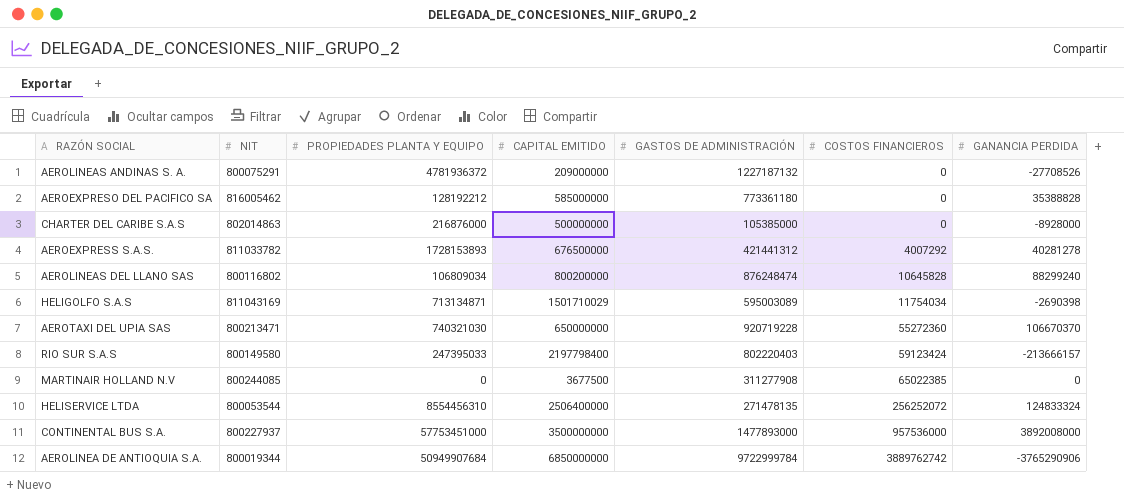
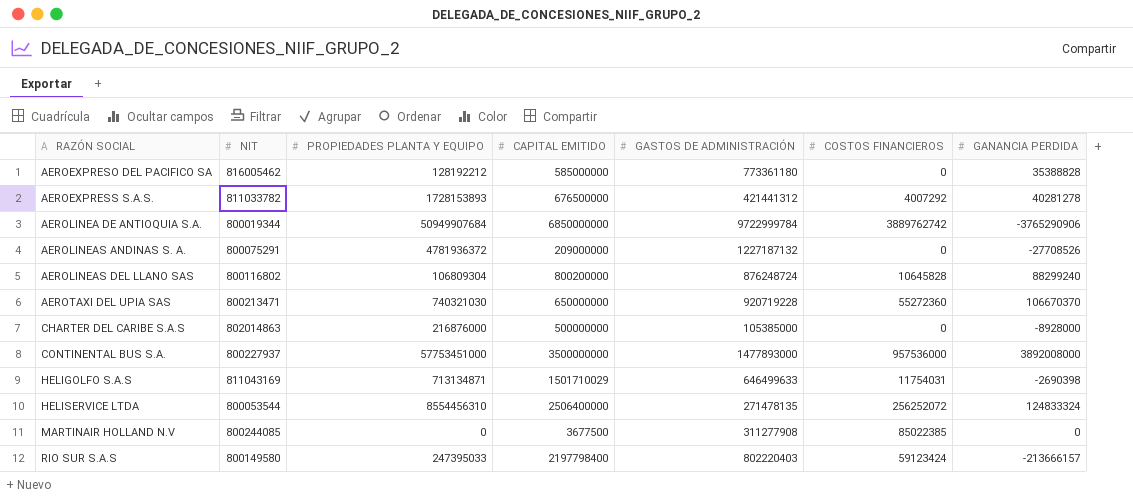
row order: COSTOS FINANCIEROS ascending -> RAZÓN SOCIAL ascending
AEROLINEAS DEL LLANO SAS | PROPIEDADES PLANTA Y EQUIPO: 106809034 -> 106809304
AEROLINEAS DEL LLANO SAS | GASTOS DE ADMINISTRACIÓN: 876248474 -> 876248724
HELIGOLFO S.A.S | GASTOS DE ADMINISTRACIÓN: 595003089 -> 646499633
HELIGOLFO S.A.S | COSTOS FINANCIEROS: 11754034 -> 11754031
MARTINAIR HOLLAND N.V | COSTOS FINANCIEROS: 65022385 -> 85022385

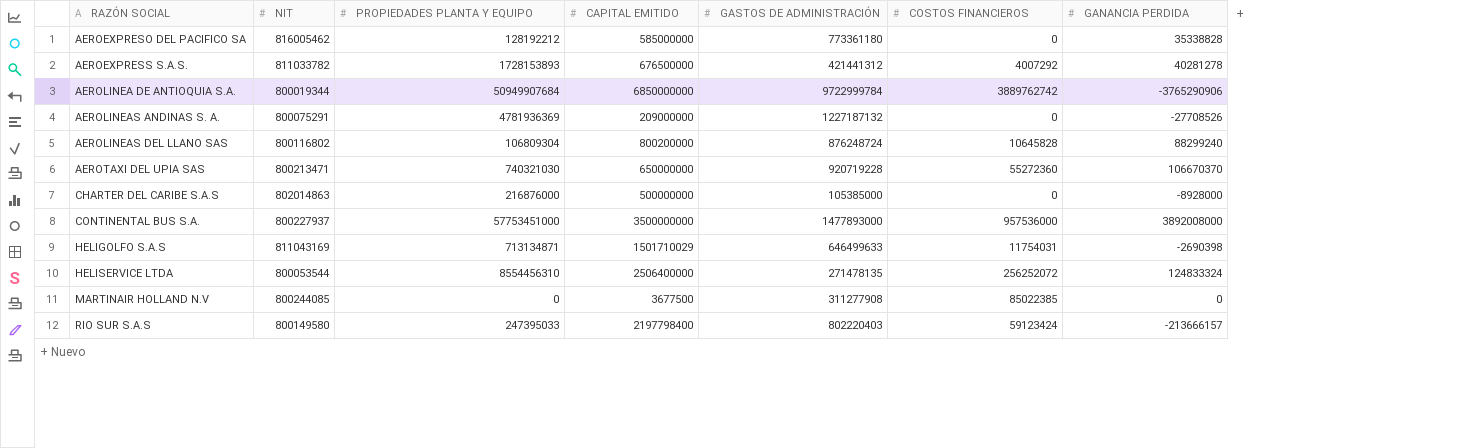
AEROEXPRESO DEL PACIFICO SA | GANANCIA PERDIDA: 35388828 -> 35338828
AEROLINEAS ANDINAS S. A. | PROPIEDADES PLANTA Y EQUIPO: 4781936372 -> 4781936369

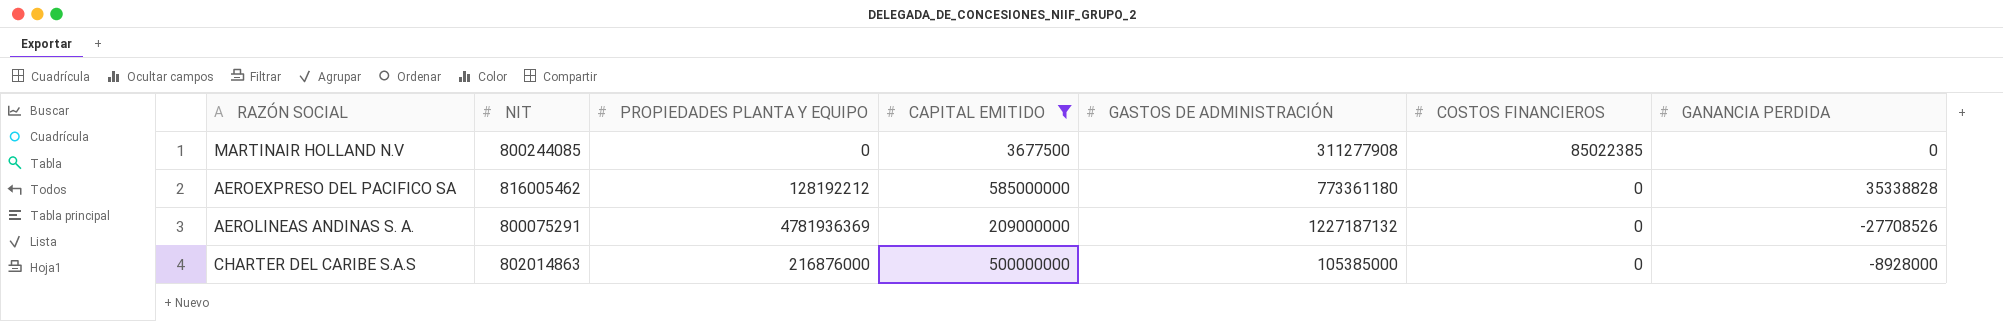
filter: none -> CAPITAL EMITIDO <= 585000000
row order: RAZÓN SOCIAL ascending -> COSTOS FINANCIEROS descending

